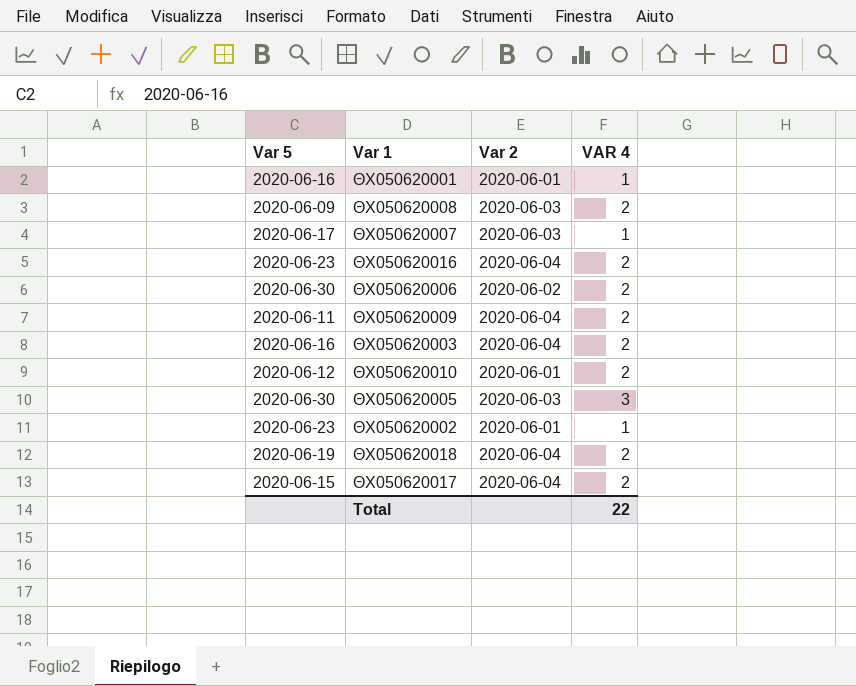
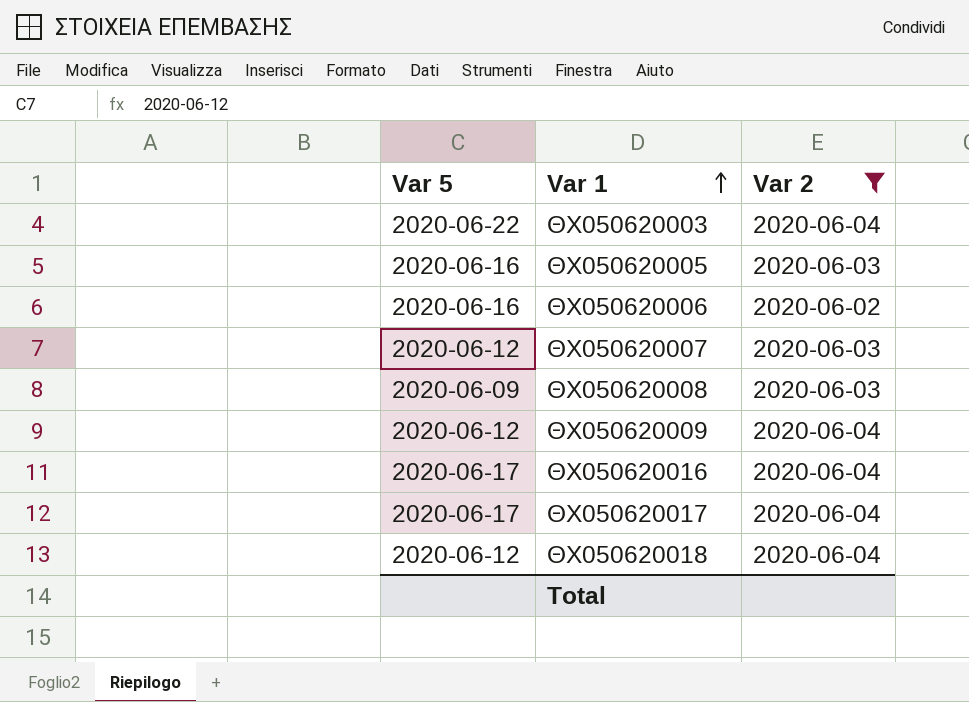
filter: none -> Var 2 != 2020-06-01
row order: none -> Var 1 ascending
column VAR 4 | position: 4 -> none
ΘΧ050620003 | Var 5: 2020-06-16 -> 2020-06-22
ΘΧ050620005 | Var 5: 2020-06-30 -> 2020-06-16
ΘΧ050620006 | Var 5: 2020-06-30 -> 2020-06-16
ΘΧ050620007 | Var 5: 2020-06-17 -> 2020-06-12
ΘΧ050620009 | Var 5: 2020-06-11 -> 2020-06-12
ΘΧ050620016 | Var 5: 2020-06-23 -> 2020-06-17
ΘΧ050620017 | Var 5: 2020-06-15 -> 2020-06-17
ΘΧ050620018 | Var 5: 2020-06-19 -> 2020-06-12

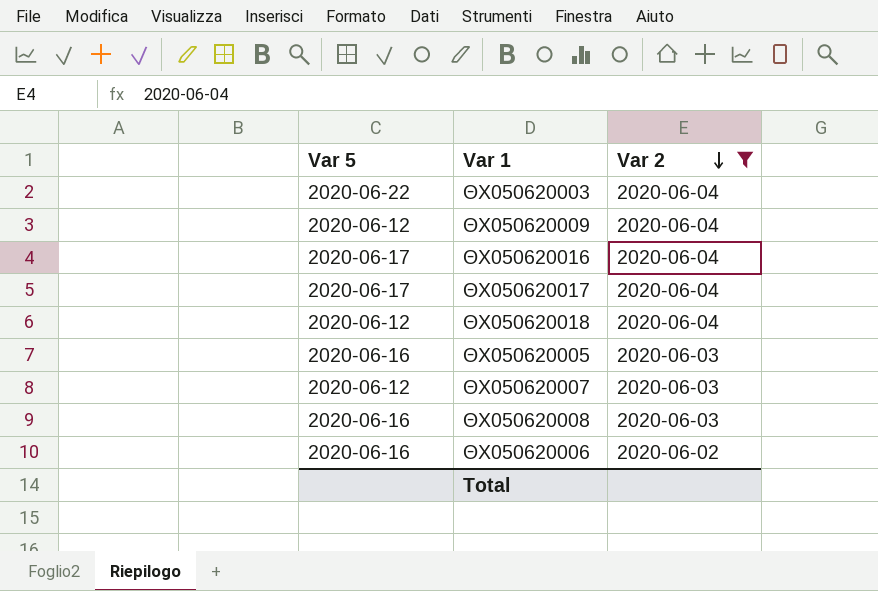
row order: Var 1 ascending -> Var 2 descending
ΘΧ050620008 | Var 5: 2020-06-09 -> 2020-06-16

